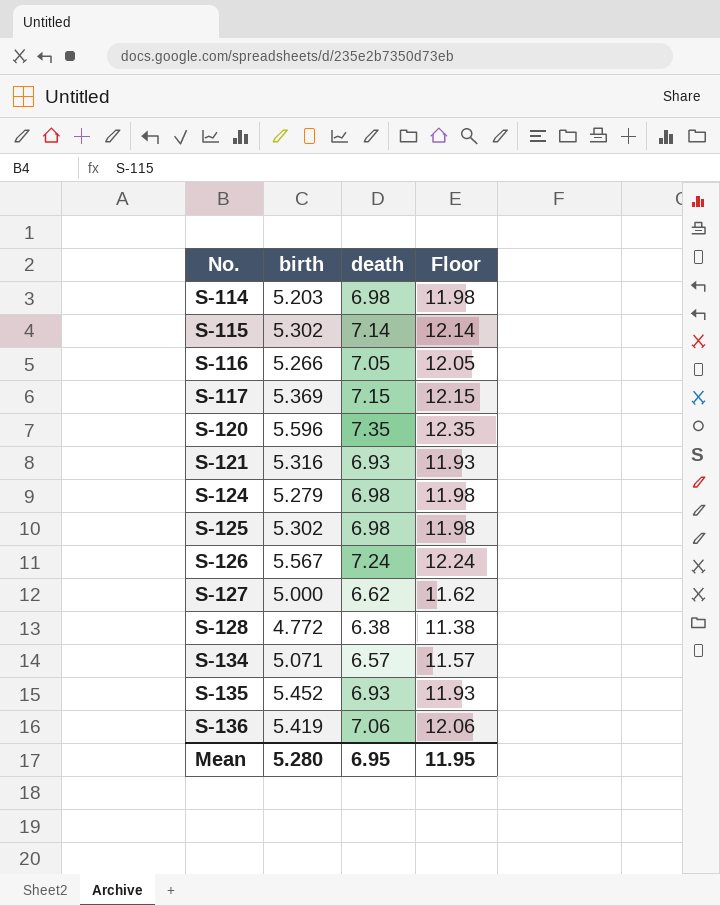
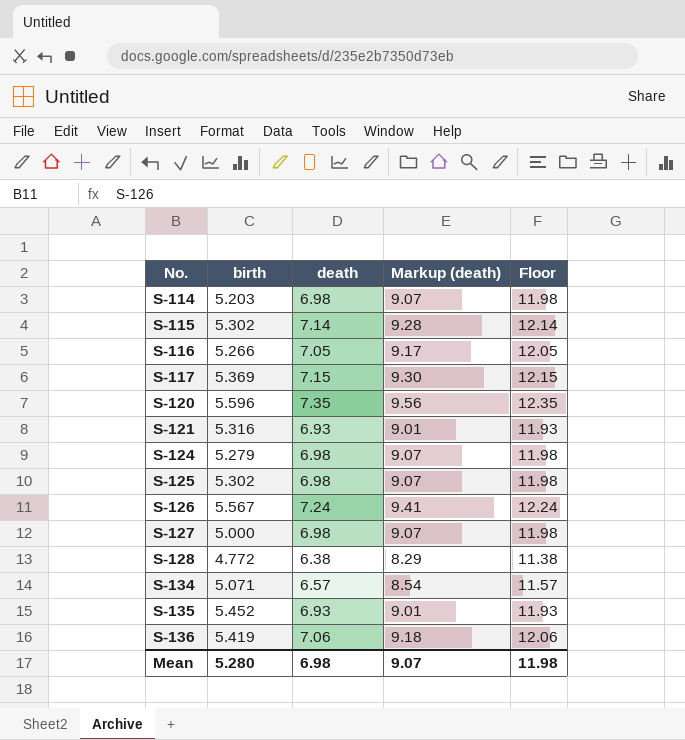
column Markup (death) | formula: none -> [death] * 1.3
S-127 | death: 6.62 -> 6.98
S-127 | Floor: 11.62 -> 11.98
Mean | death: 6.95 -> 6.98
Mean | Floor: 11.95 -> 11.98

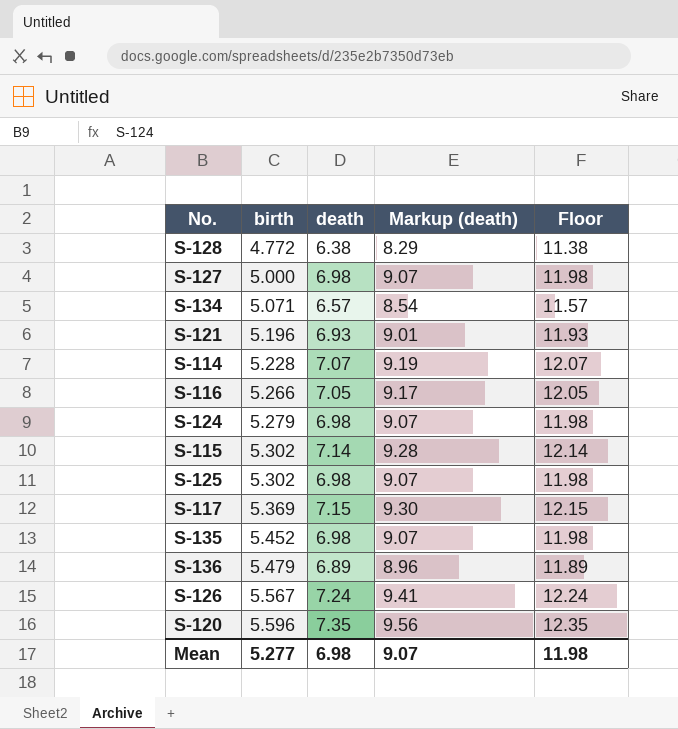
row order: No. ascending -> birth ascending
S-121 | birth: 5.316 -> 5.196
S-114 | birth: 5.203 -> 5.228
S-114 | death: 6.98 -> 7.07
S-114 | Markup (death): 9.07 -> 9.19
S-114 | Floor: 11.98 -> 12.07
S-135 | death: 6.93 -> 6.98
S-135 | Markup (death): 9.01 -> 9.07
S-135 | Floor: 11.93 -> 11.98
S-136 | birth: 5.419 -> 5.479
S-136 | death: 7.06 -> 6.89
S-136 | Markup (death): 9.18 -> 8.96
S-136 | Floor: 12.06 -> 11.89
Mean | birth: 5.280 -> 5.277

